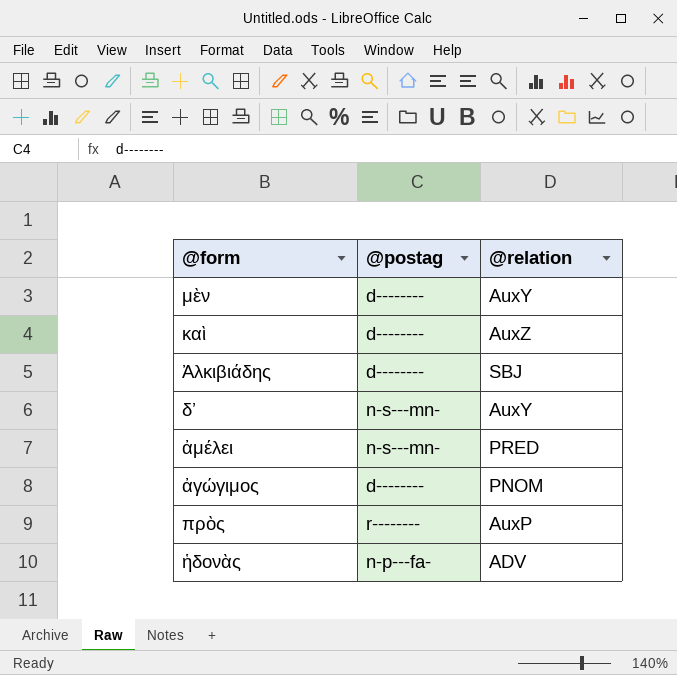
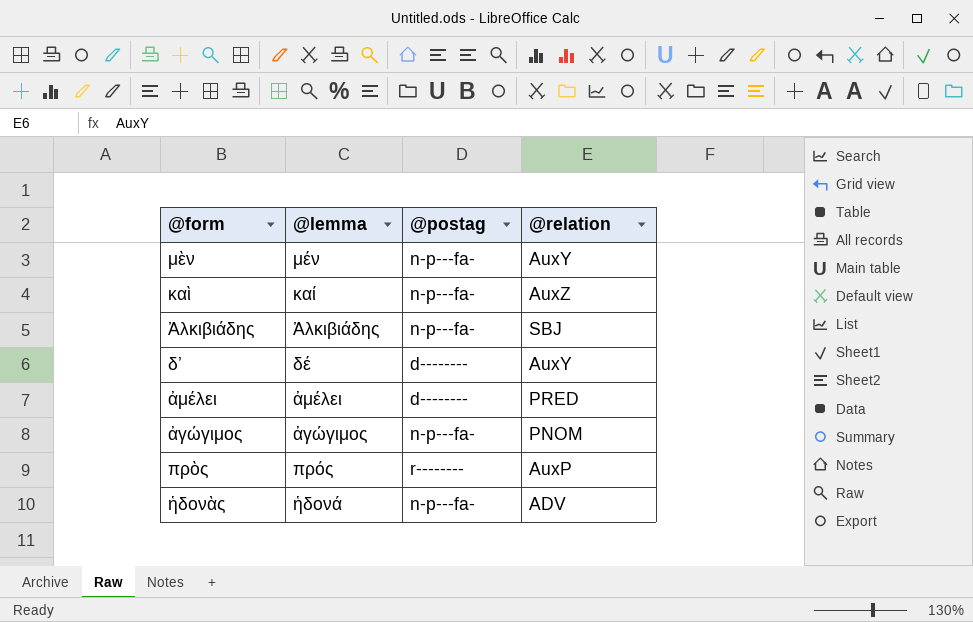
column @lemma | position: none -> 2
μὲν | @postag: d-------- -> n-p---fa-
καὶ | @postag: d-------- -> n-p---fa-
Ἀλκιβιάδης | @postag: d-------- -> n-p---fa-
δʼ | @postag: n-s---mn- -> d--------
ἀμέλει | @postag: n-s---mn- -> d--------
ἀγώγιμος | @postag: d-------- -> n-p---fa-

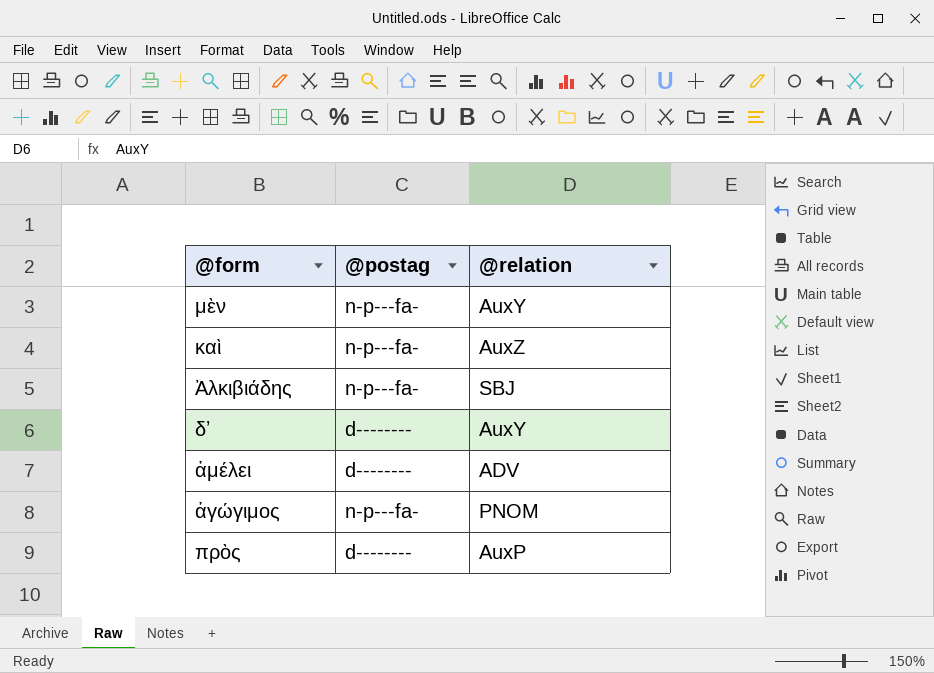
column @lemma | position: 2 -> none
row ἡδονὰς: ἡδονά | n-p---fa- | ADV -> none
ἀμέλει | @relation: PRED -> ADV
πρὸς | @postag: r-------- -> d--------

